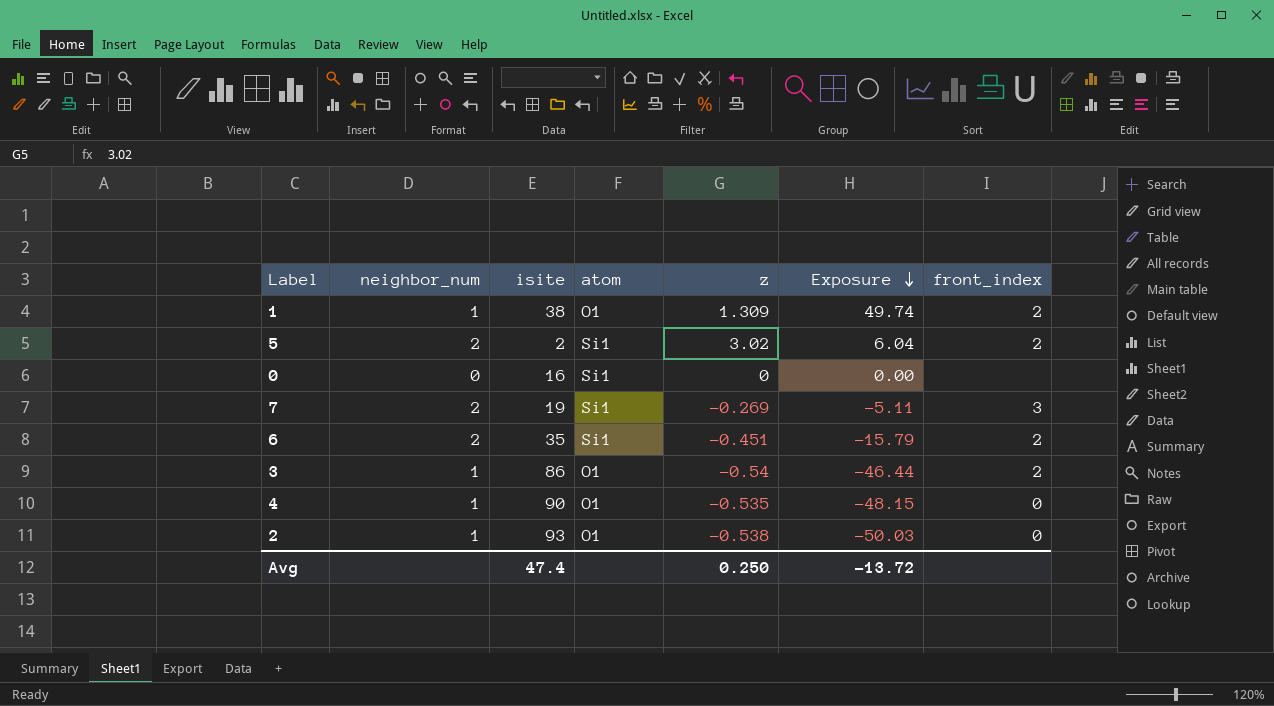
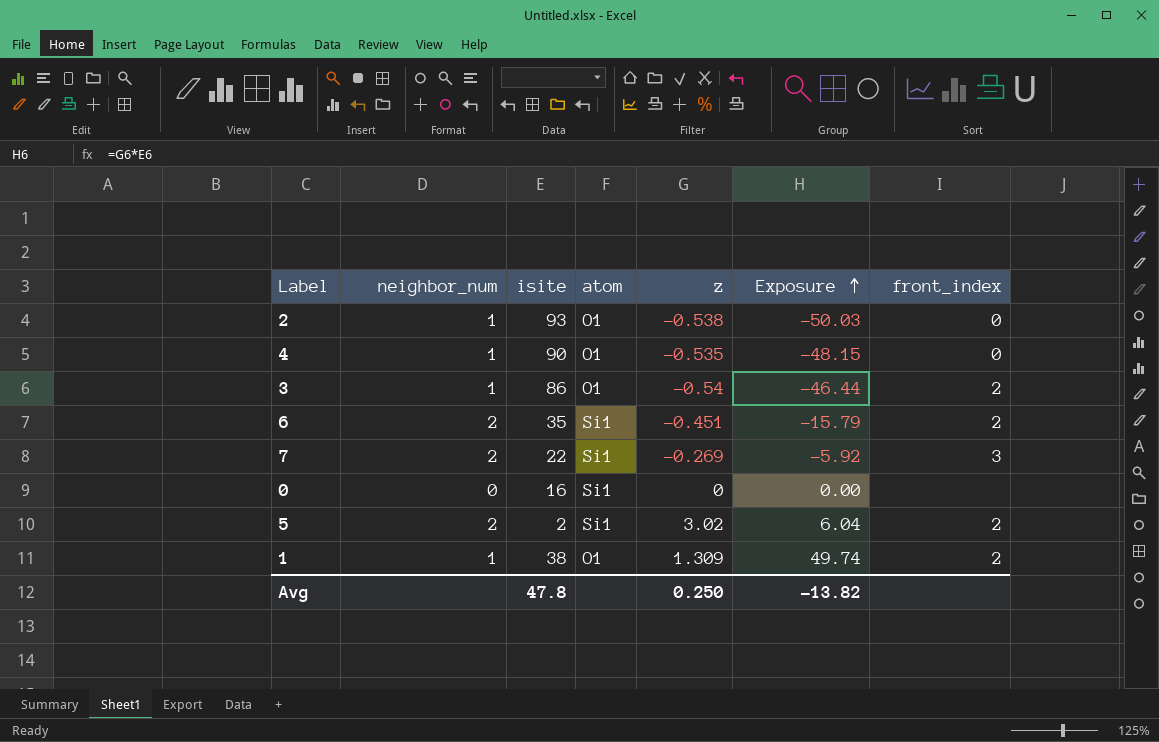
row order: Exposure descending -> Exposure ascending
7 | isite: 19 -> 22
7 | Exposure: -5.11 -> -5.92
Avg | isite: 47.4 -> 47.8
Avg | Exposure: -13.72 -> -13.82

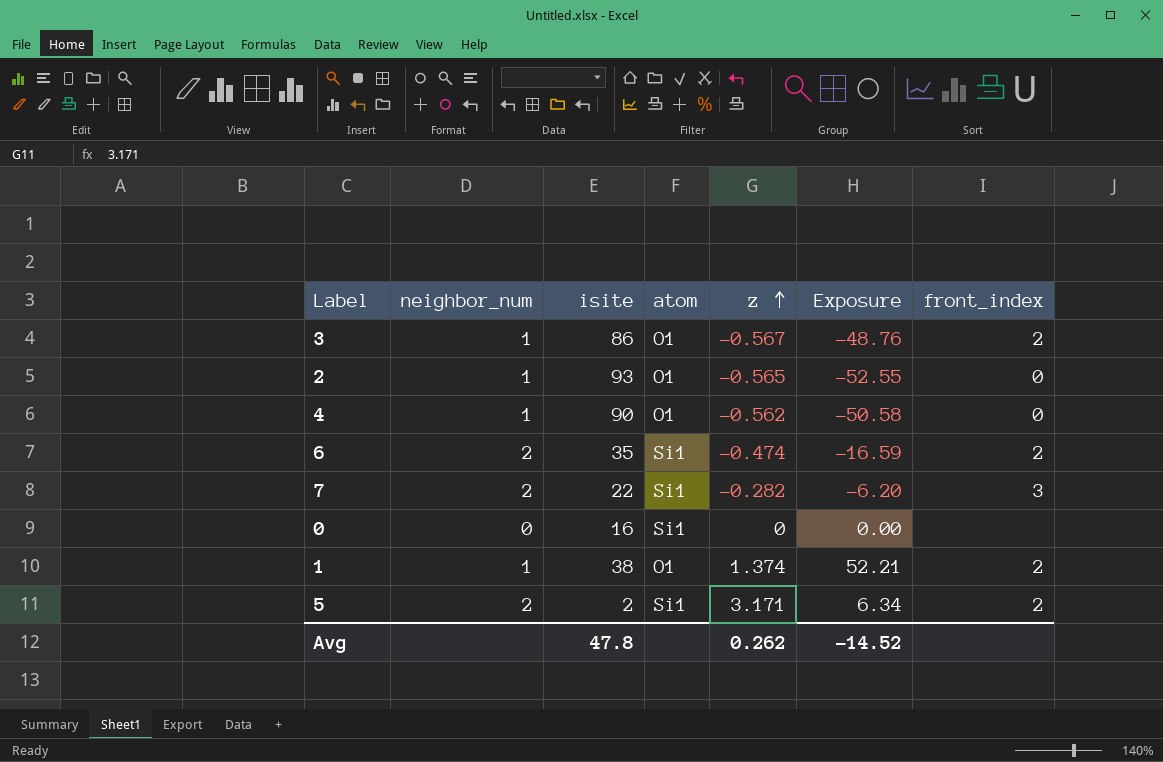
row order: Exposure ascending -> z ascending
3 | z: -0.54 -> -0.567
3 | Exposure: -46.44 -> -48.76
2 | z: -0.538 -> -0.565
2 | Exposure: -50.03 -> -52.55
4 | z: -0.535 -> -0.562
4 | Exposure: -48.15 -> -50.58
6 | z: -0.451 -> -0.474
6 | Exposure: -15.79 -> -16.59
7 | z: -0.269 -> -0.282
7 | Exposure: -5.92 -> -6.20
1 | z: 1.309 -> 1.374
1 | Exposure: 49.74 -> 52.21
5 | z: 3.02 -> 3.171
5 | Exposure: 6.04 -> 6.34
Avg | z: 0.250 -> 0.262
Avg | Exposure: -13.82 -> -14.52

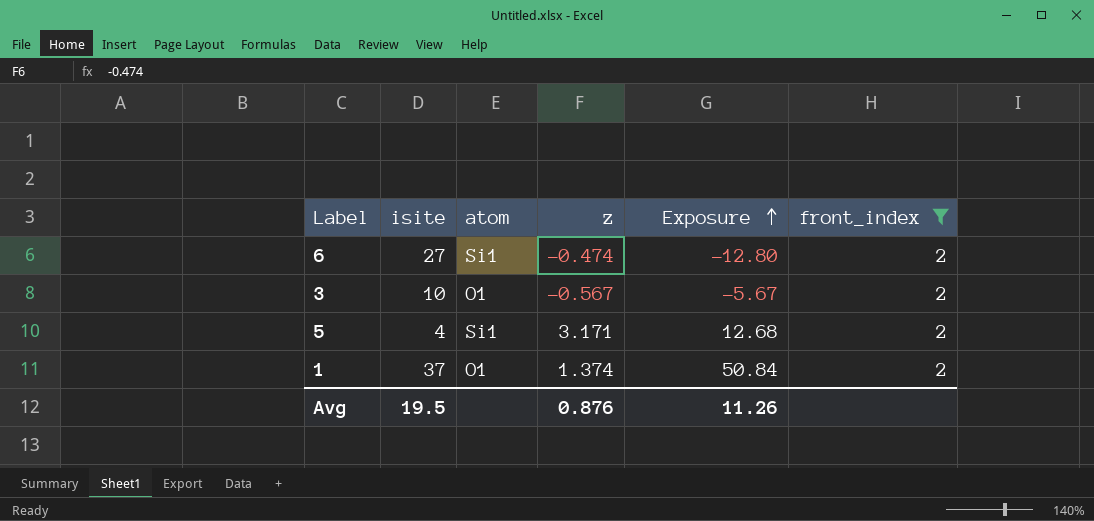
filter: none -> front_index = 2
row order: z ascending -> Exposure ascending
column neighbor_num | position: 2 -> none
6 | isite: 35 -> 27
6 | Exposure: -16.59 -> -12.80
3 | isite: 86 -> 10
3 | Exposure: -48.76 -> -5.67
5 | isite: 2 -> 4
5 | Exposure: 6.34 -> 12.68
1 | isite: 38 -> 37
1 | Exposure: 52.21 -> 50.84
Avg | isite: 47.8 -> 19.5
Avg | z: 0.262 -> 0.876
Avg | Exposure: -14.52 -> 11.26

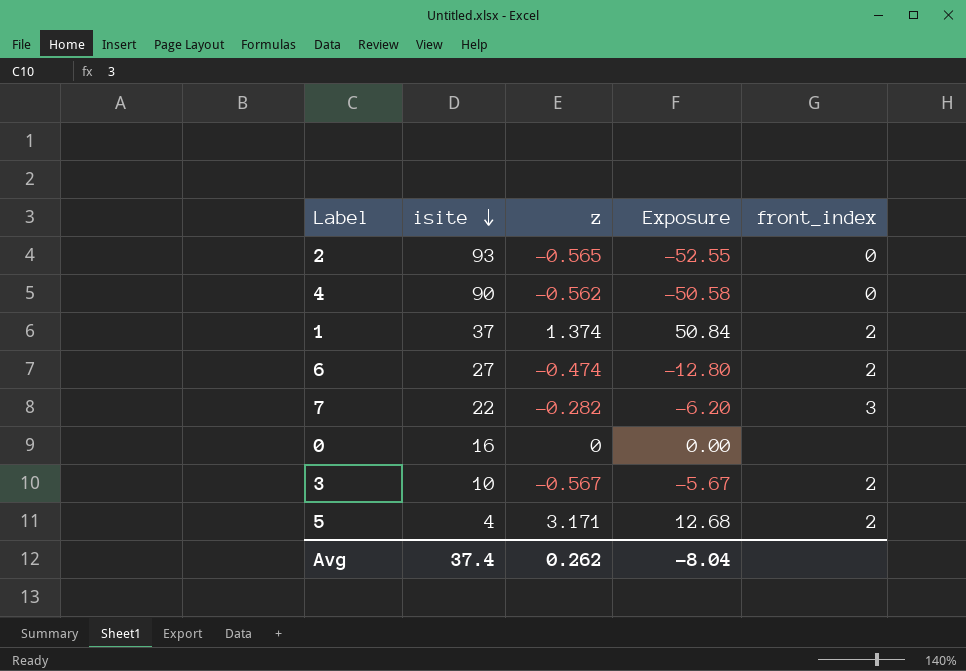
filter: front_index = 2 -> none
row order: Exposure ascending -> isite descending
column atom | position: 3 -> none
Avg | isite: 19.5 -> 37.4
Avg | z: 0.876 -> 0.262
Avg | Exposure: 11.26 -> -8.04

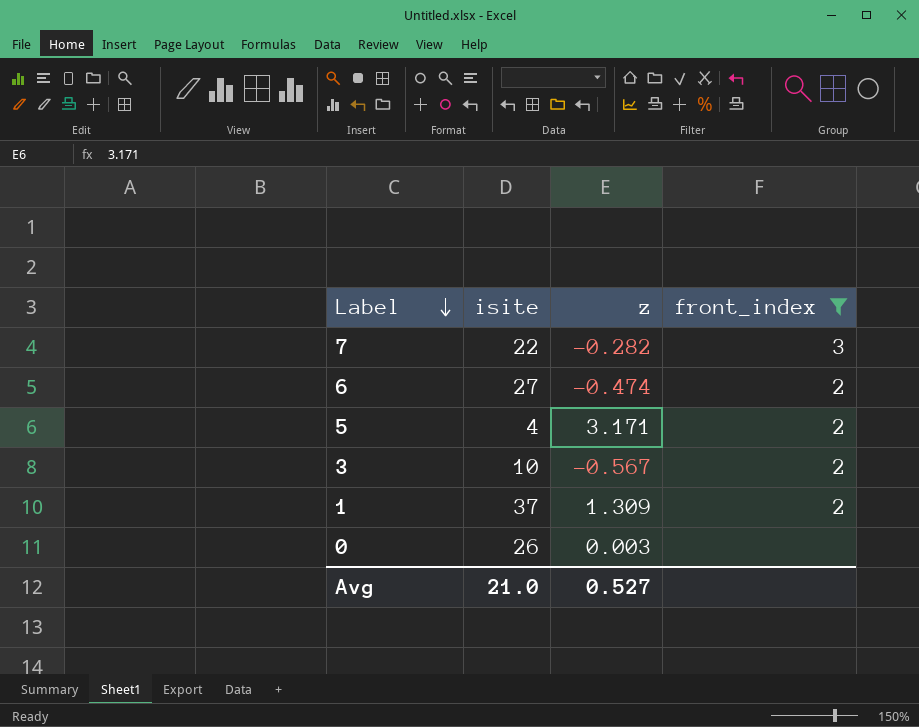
filter: none -> front_index != 0
row order: isite descending -> Label descending
column Exposure | formula: [isite] * [z] -> none
1 | z: 1.374 -> 1.309
0 | isite: 16 -> 26
0 | z: 0 -> 0.003
Avg | isite: 37.4 -> 21.0
Avg | z: 0.262 -> 0.527

